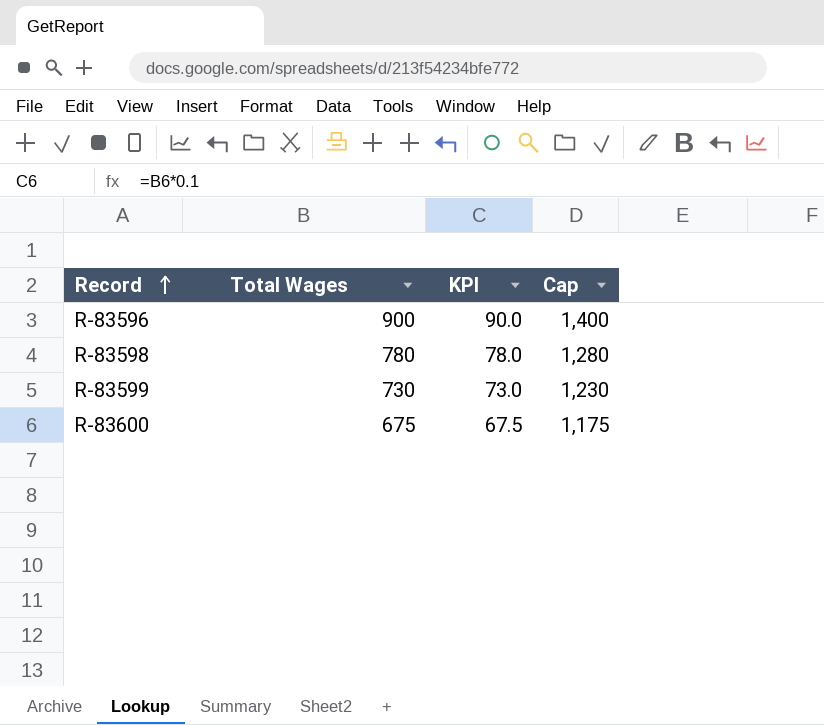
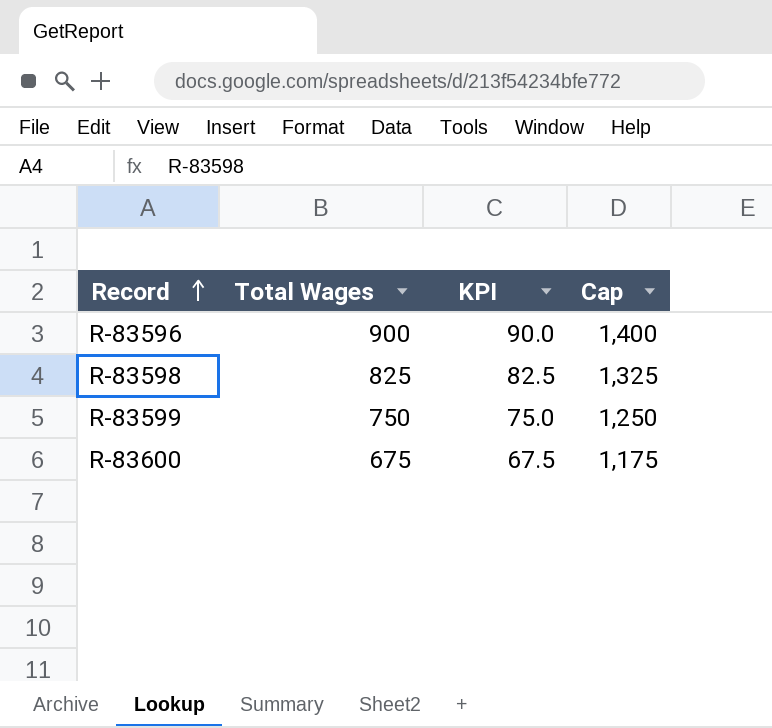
R-83598 | Total Wages: 780 -> 825
R-83598 | KPI: 78.0 -> 82.5
R-83598 | Cap: 1,280 -> 1,325
R-83599 | Total Wages: 730 -> 750
R-83599 | KPI: 73.0 -> 75.0
R-83599 | Cap: 1,230 -> 1,250

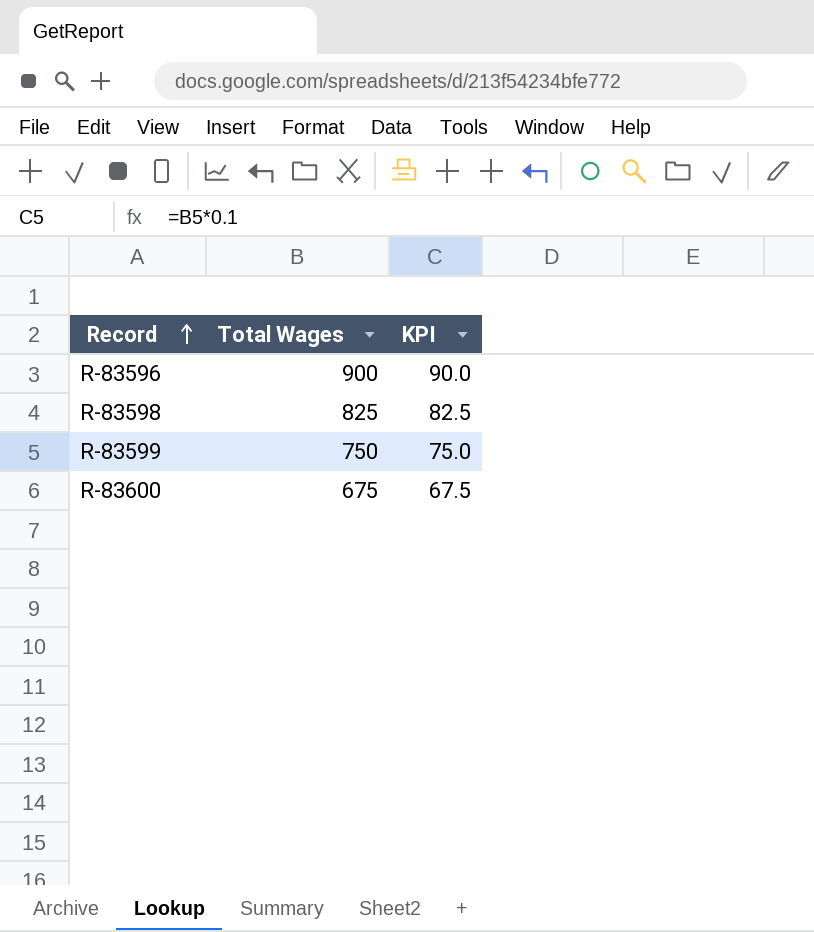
column Cap | formula: [Total Wages] + 500 -> none

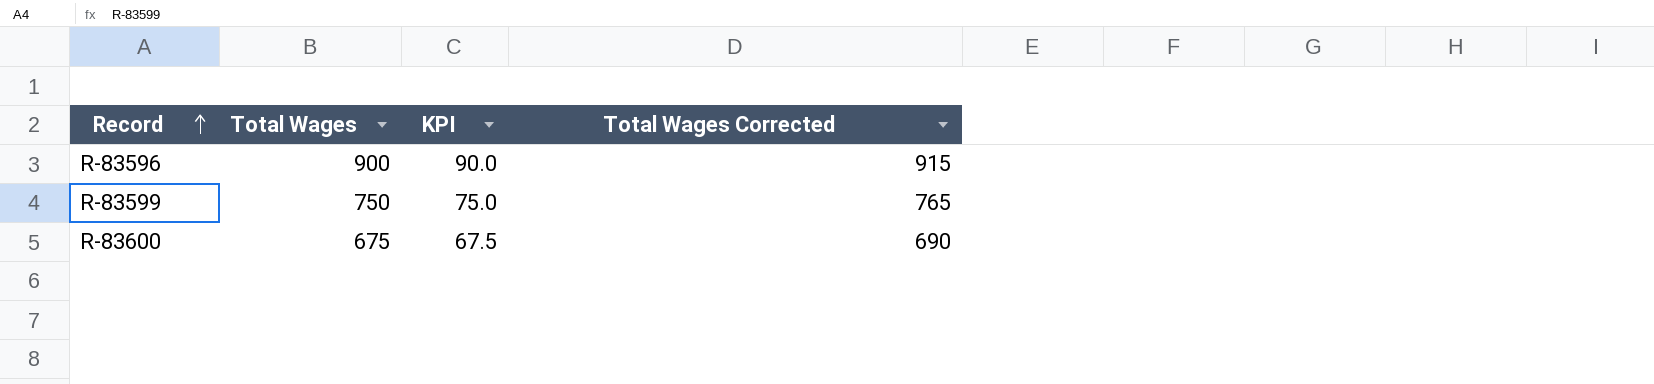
column Total Wages Corrected | formula: none -> [Total Wages] + 15
row R-83598: 825 | 82.5 -> none

